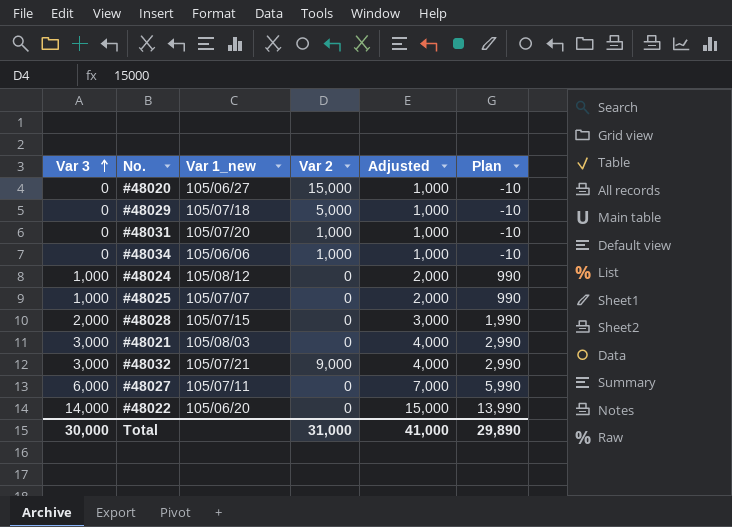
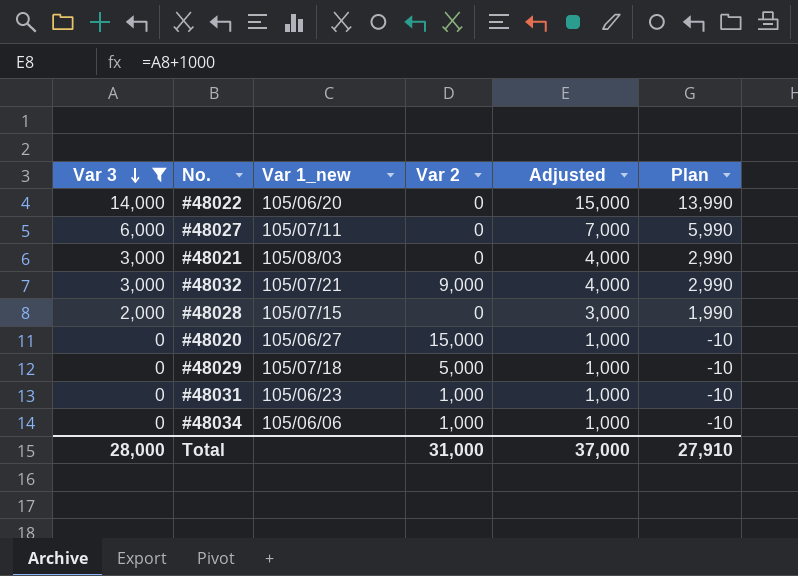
filter: none -> Var 3 != 1,000
row order: Var 3 ascending -> Var 3 descending
#48031 | Var 1_new: 105/07/20 -> 105/06/23
Total | Var 3: 30,000 -> 28,000
Total | Adjusted: 41,000 -> 37,000
Total | Plan: 29,890 -> 27,910

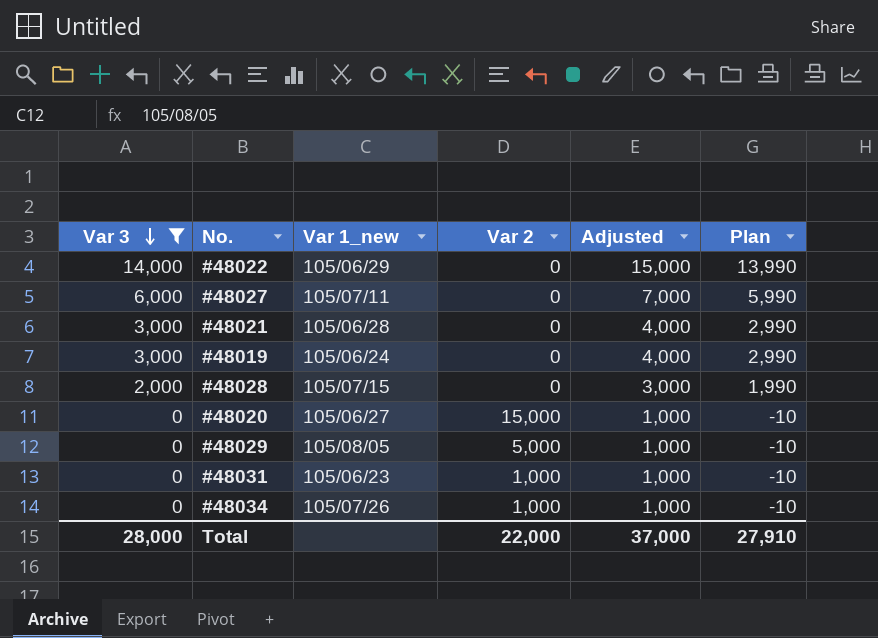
row #48032: 3,000 | 105/07/21 | 9,000 | 4,000 | 2,990 -> none
#48022 | Var 1_new: 105/06/20 -> 105/06/29
#48021 | Var 1_new: 105/08/03 -> 105/06/28
row #48019: none -> 3,000 | 105/06/24 | 0 | 4,000 | 2,990
#48029 | Var 1_new: 105/07/18 -> 105/08/05
#48034 | Var 1_new: 105/06/06 -> 105/07/26
Total | Var 2: 31,000 -> 22,000

